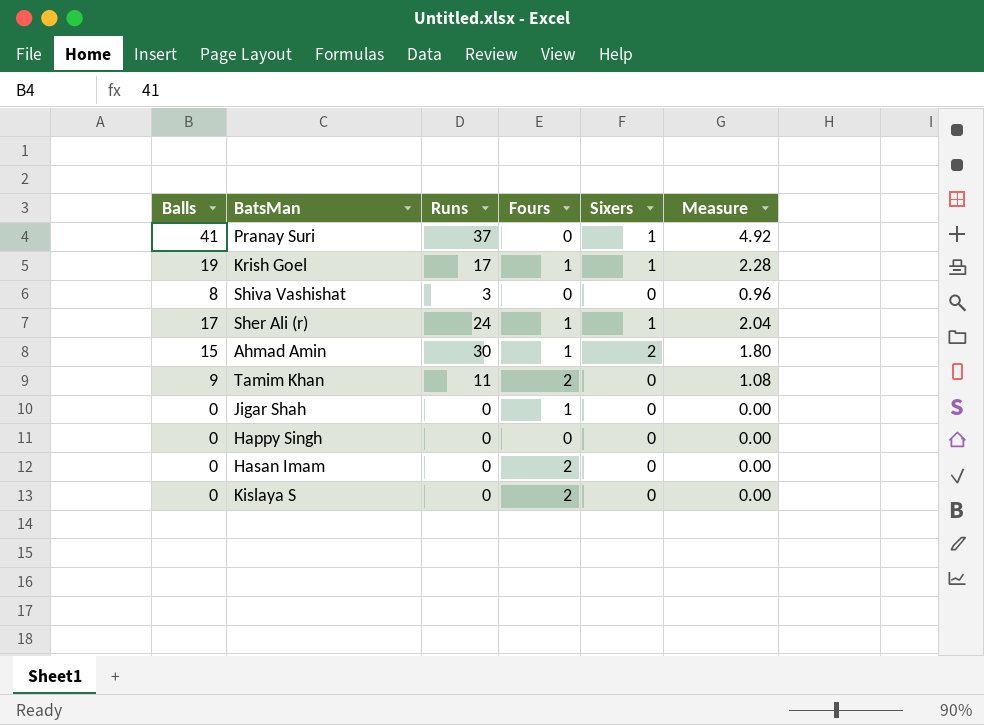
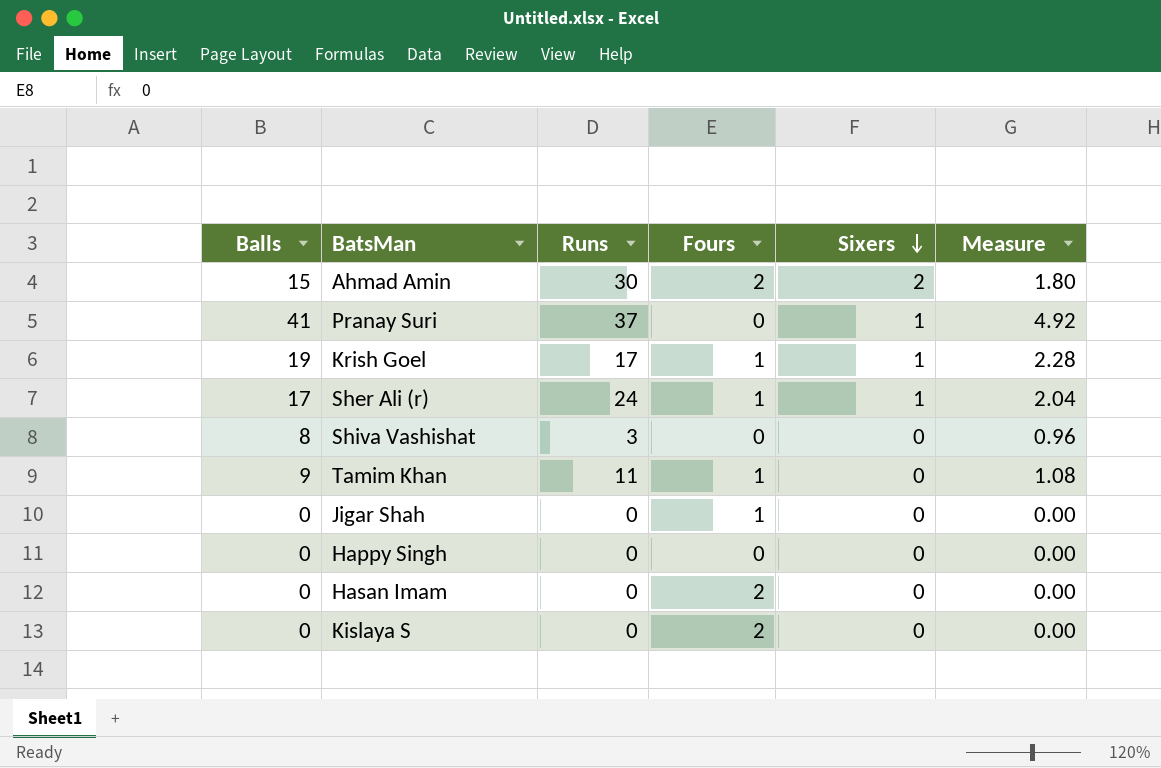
row order: none -> Sixers descending
Ahmad Amin | Fours: 1 -> 2
Tamim Khan | Fours: 2 -> 1

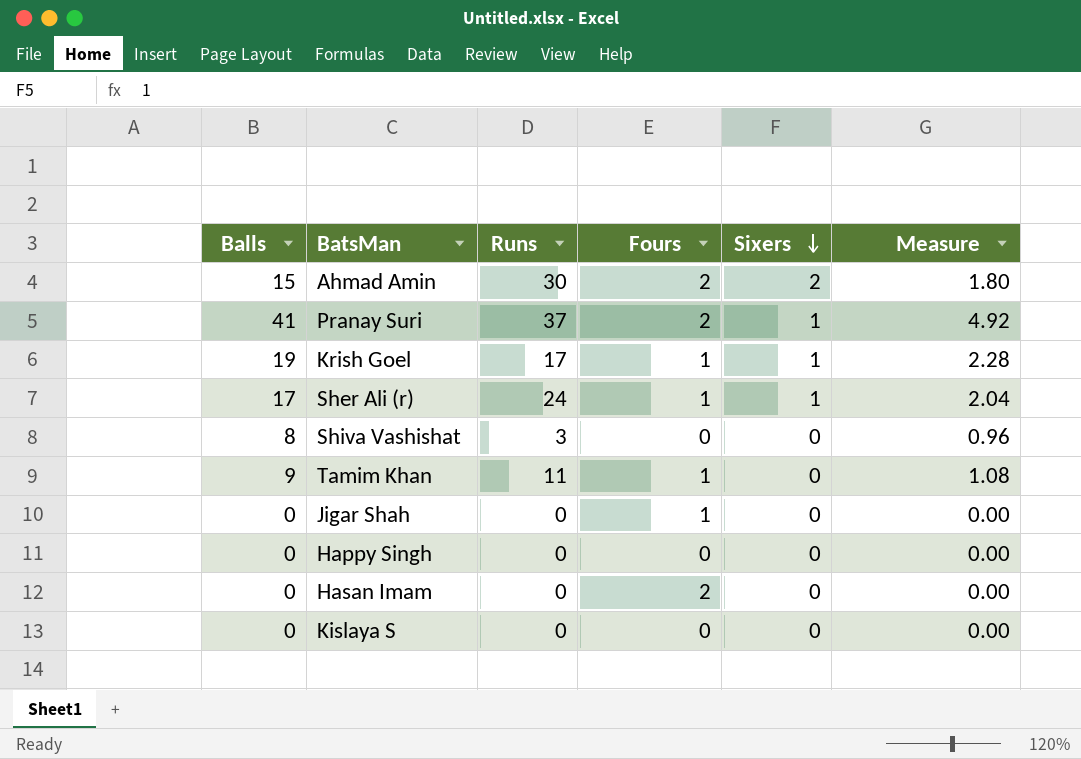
Pranay Suri | Fours: 0 -> 2
Kislaya S | Fours: 2 -> 0

